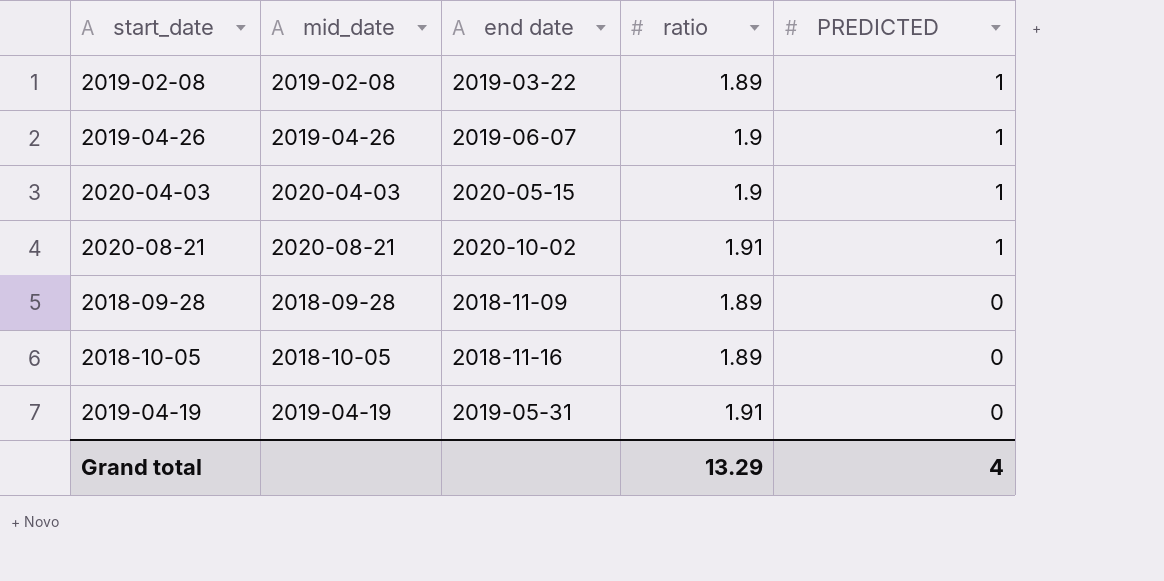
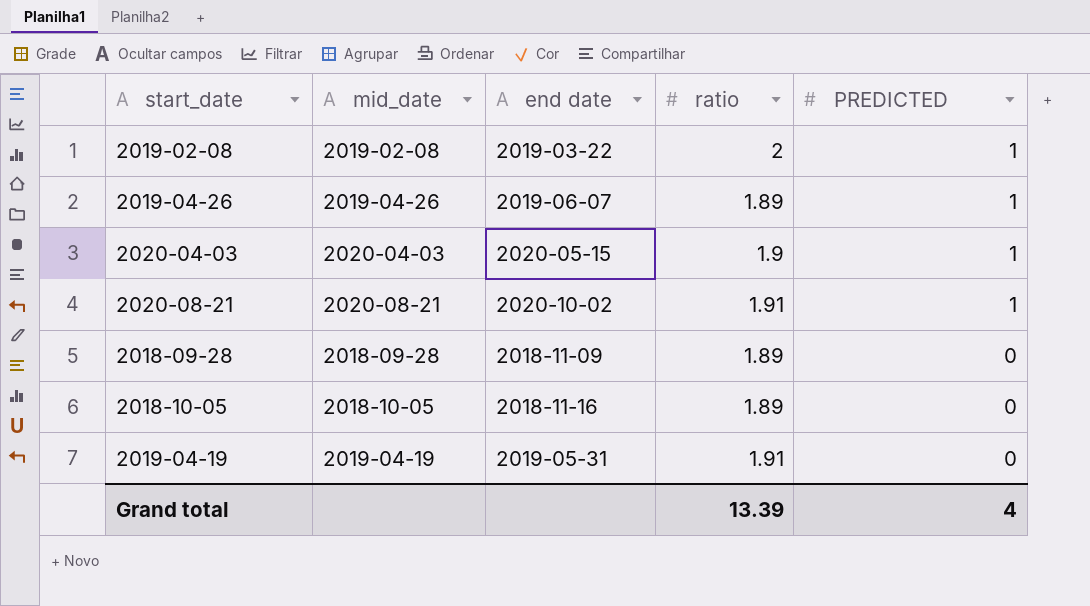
2019-02-08 | ratio: 1.89 -> 2
2019-04-26 | ratio: 1.9 -> 1.89
Grand total | ratio: 13.29 -> 13.39

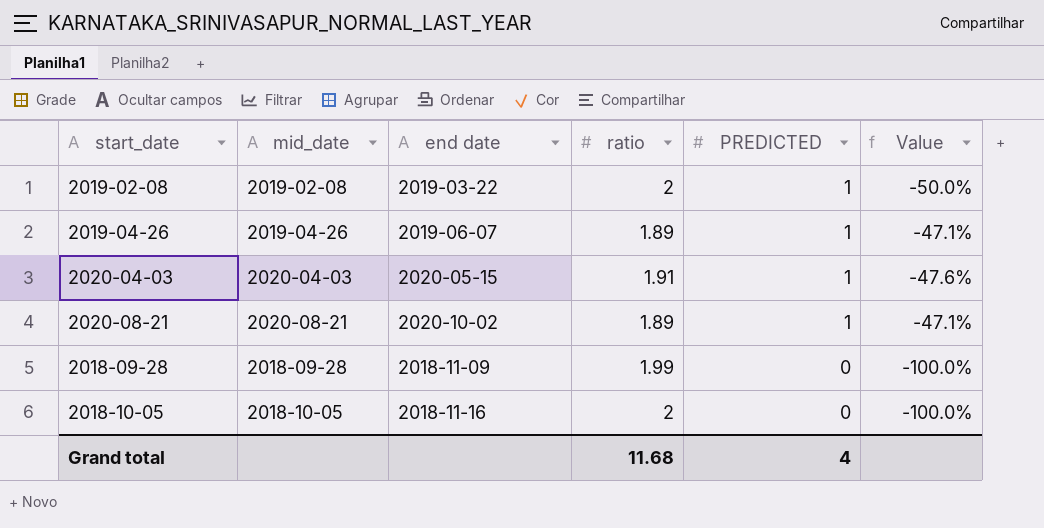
column Value | formula: none -> ([PREDICTED] - [ratio]) / [ratio]
row 2019-04-19: 2019-04-19 | 2019-05-31 | 1.91 | 0 -> none
2020-04-03 | ratio: 1.9 -> 1.91
2020-08-21 | ratio: 1.91 -> 1.89
2018-09-28 | ratio: 1.89 -> 1.99
2018-10-05 | ratio: 1.89 -> 2
Grand total | ratio: 13.39 -> 11.68

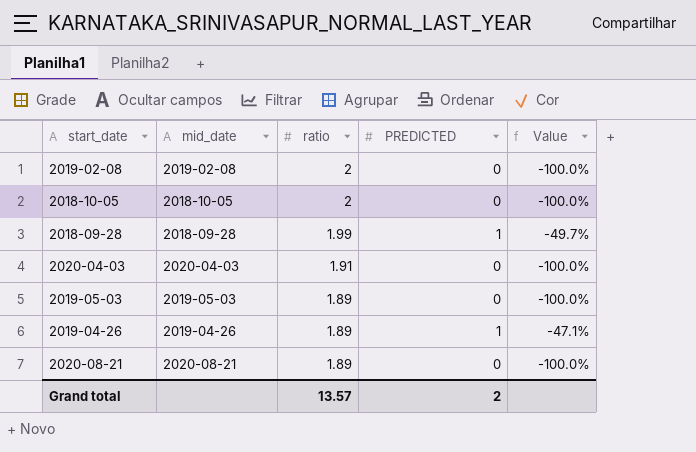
row order: PREDICTED descending -> ratio descending
column end date | position: 3 -> none
2019-02-08 | PREDICTED: 1 -> 0
2019-02-08 | Value: -50.0% -> -100.0%
2018-09-28 | PREDICTED: 0 -> 1
2018-09-28 | Value: -100.0% -> -49.7%
2020-04-03 | PREDICTED: 1 -> 0
2020-04-03 | Value: -47.6% -> -100.0%
row 2019-05-03: none -> 2019-05-03 | 1.89 | 0 | -100.0%
2020-08-21 | PREDICTED: 1 -> 0
2020-08-21 | Value: -47.1% -> -100.0%
Grand total | ratio: 11.68 -> 13.57
Grand total | PREDICTED: 4 -> 2

